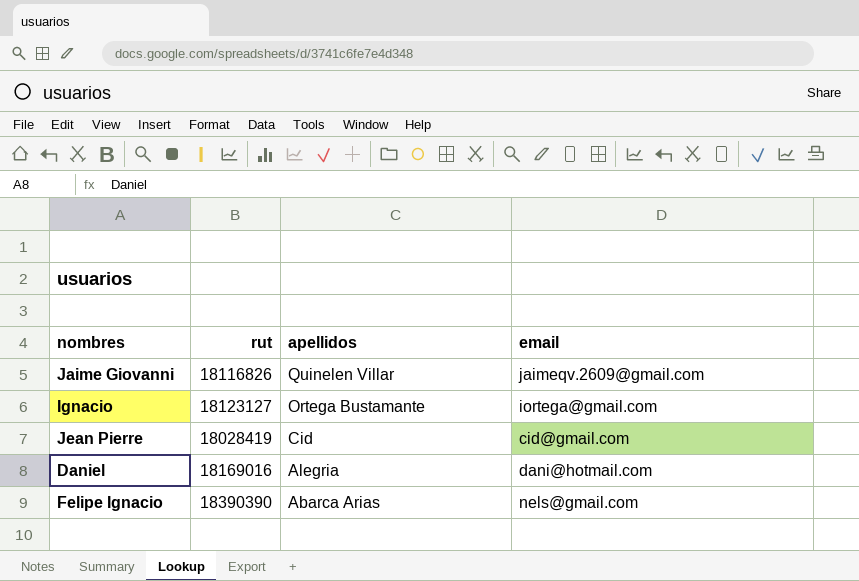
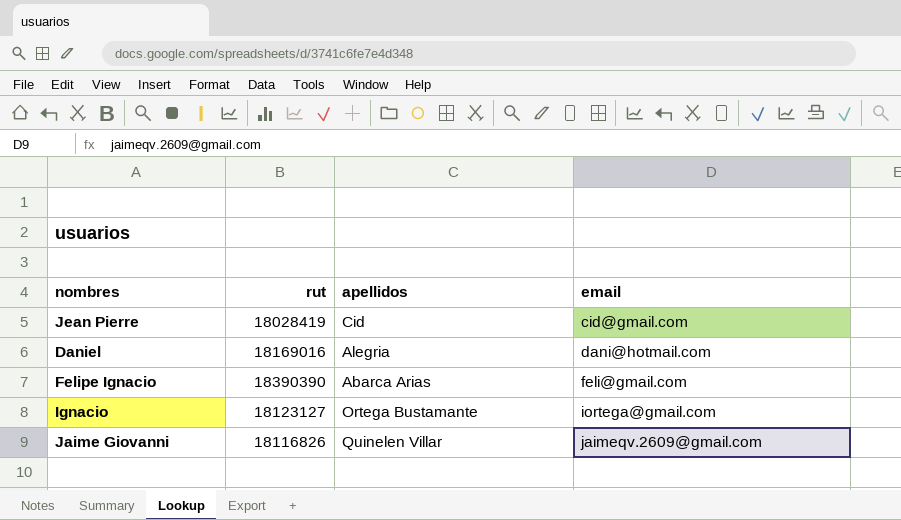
row order: apellidos descending -> email ascending
Felipe Ignacio | email: nels@gmail.com -> feli@gmail.com

